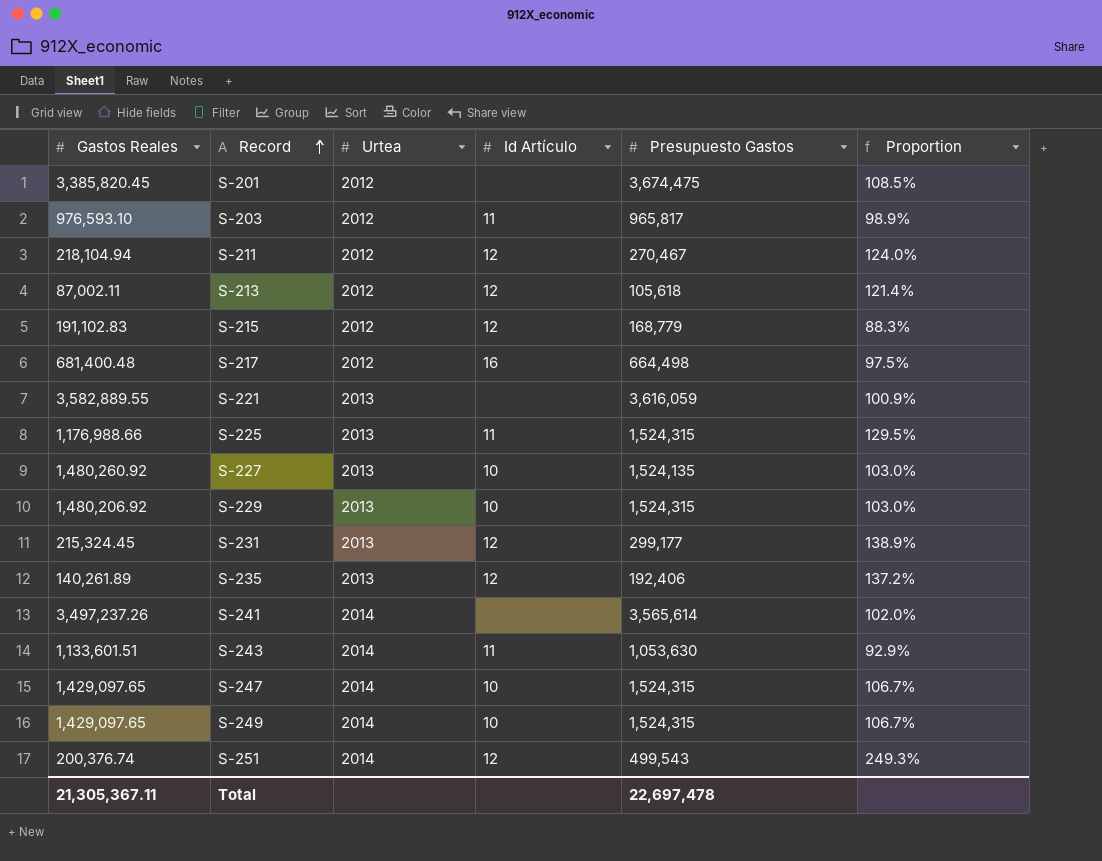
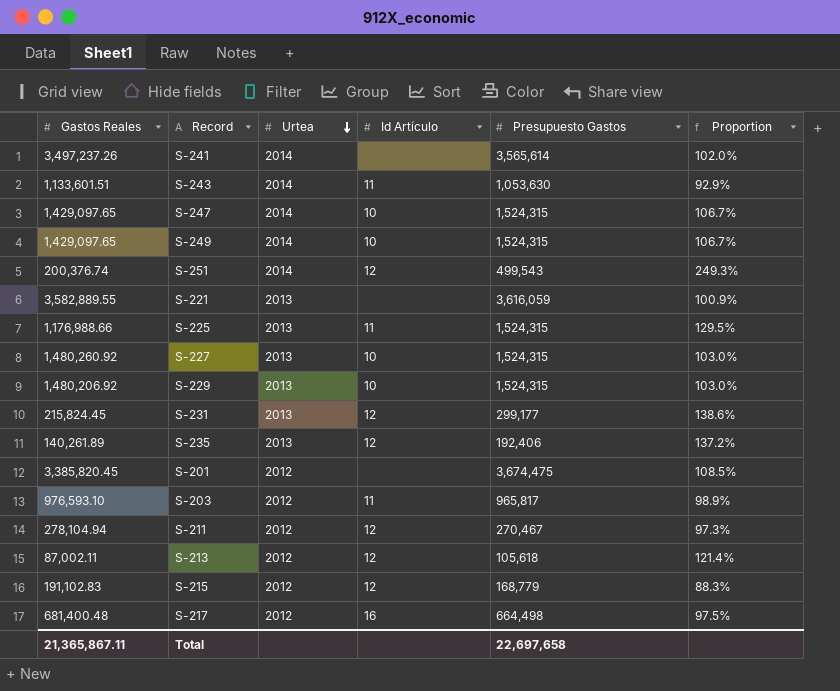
row order: Record ascending -> Urtea descending
S-227 | Presupuesto Gastos: 1,524,135 -> 1,524,315
S-231 | Gastos Reales: 215,324.45 -> 215,824.45
S-231 | Proportion: 138.9% -> 138.6%
S-211 | Gastos Reales: 218,104.94 -> 278,104.94
S-211 | Proportion: 124.0% -> 97.3%
Total | Gastos Reales: 21,305,367.11 -> 21,365,867.11
Total | Presupuesto Gastos: 22,697,478 -> 22,697,658

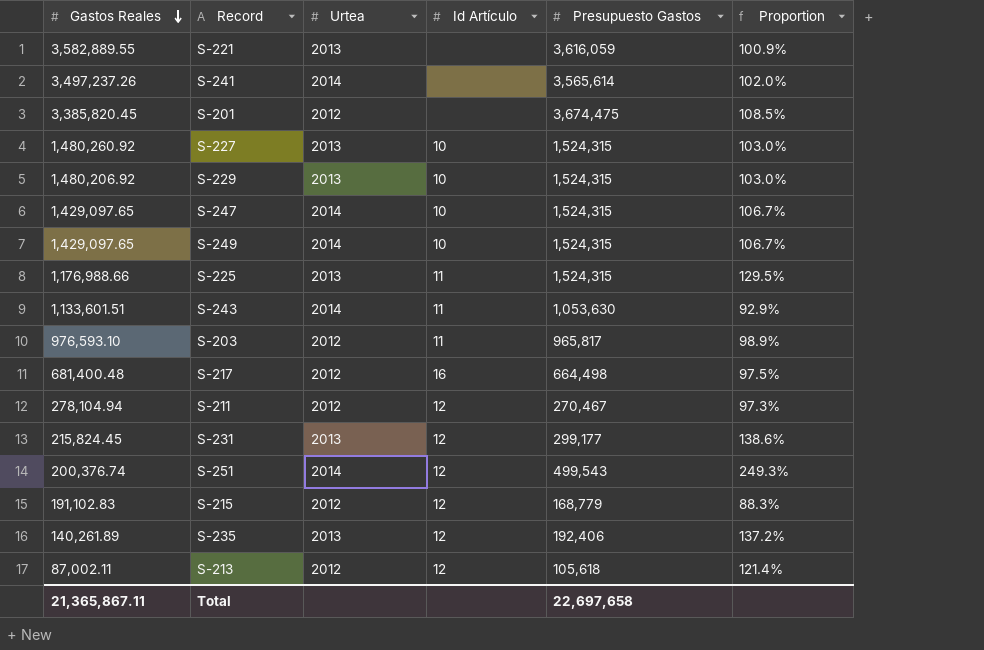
row order: Urtea descending -> Gastos Reales descending

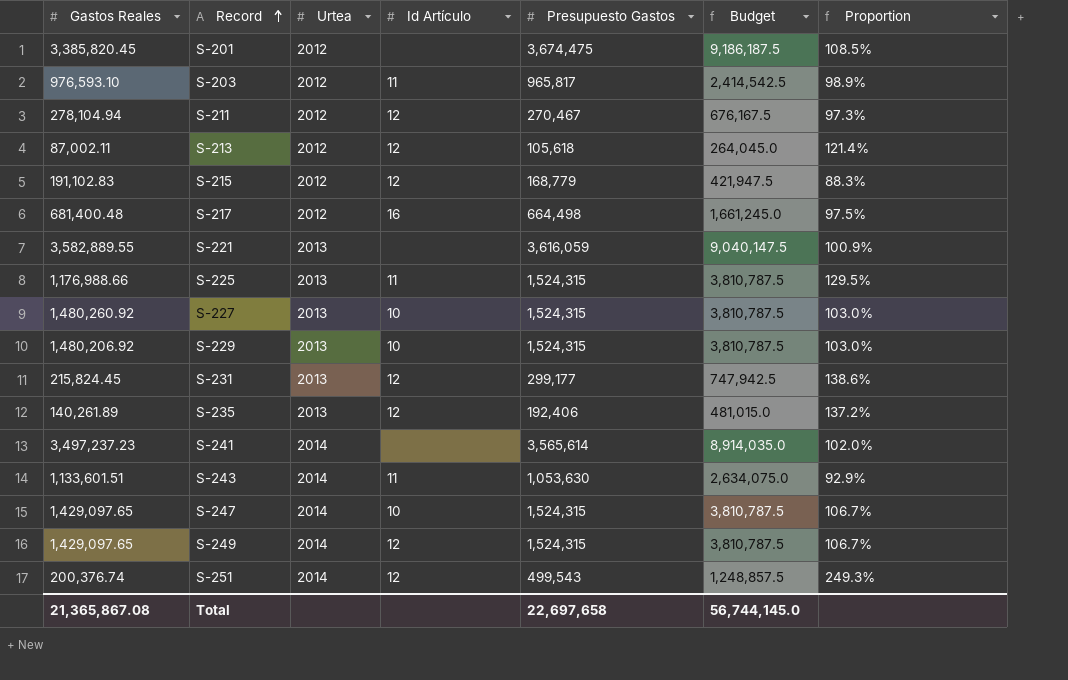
row order: Gastos Reales descending -> Record ascending
column Budget | formula: none -> [Presupuesto Gastos] * 2.5
S-241 | Gastos Reales: 3,497,237.26 -> 3,497,237.23
S-249 | Id Artículo: 10 -> 12
Total | Gastos Reales: 21,365,867.11 -> 21,365,867.08

